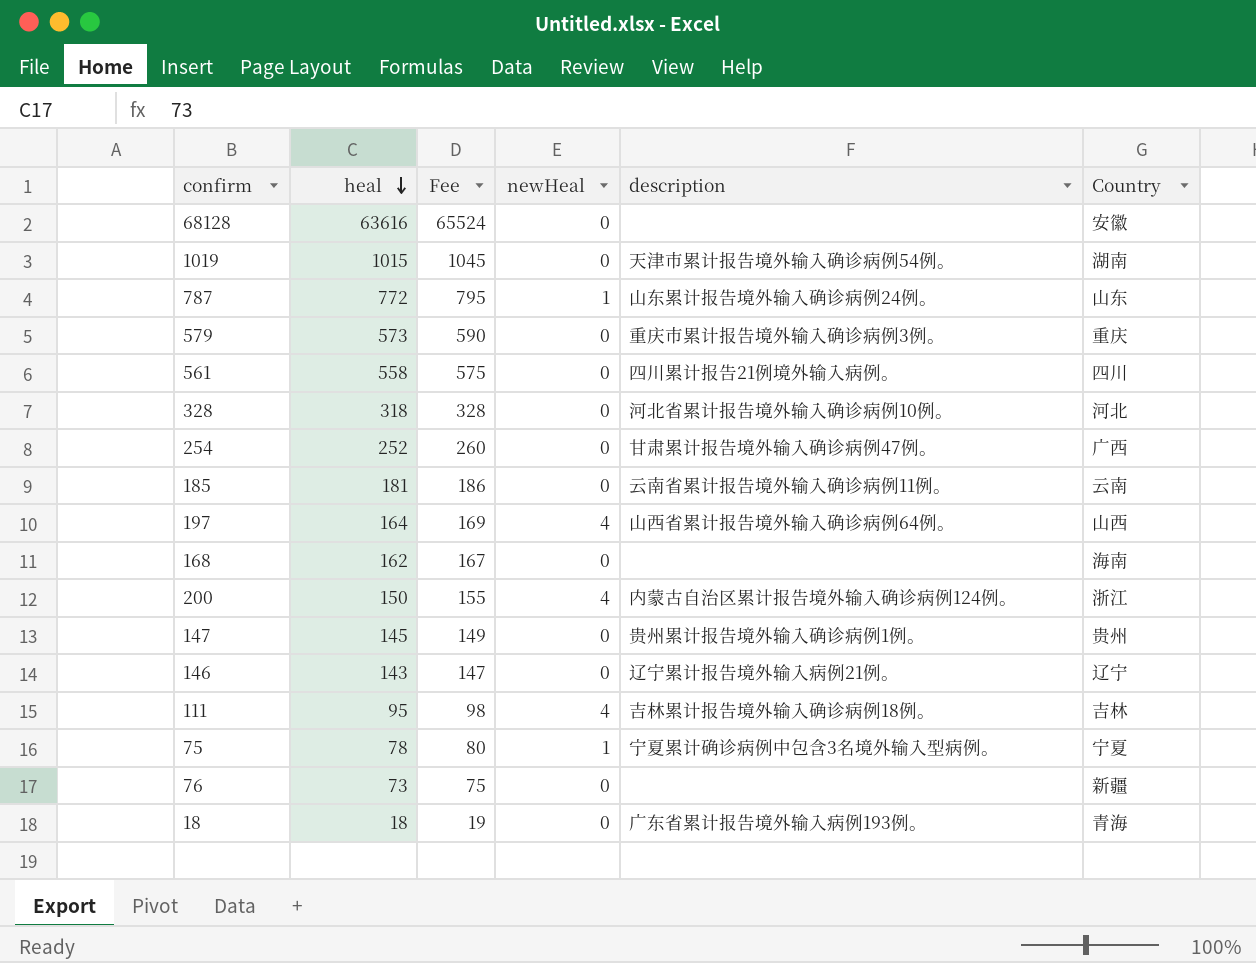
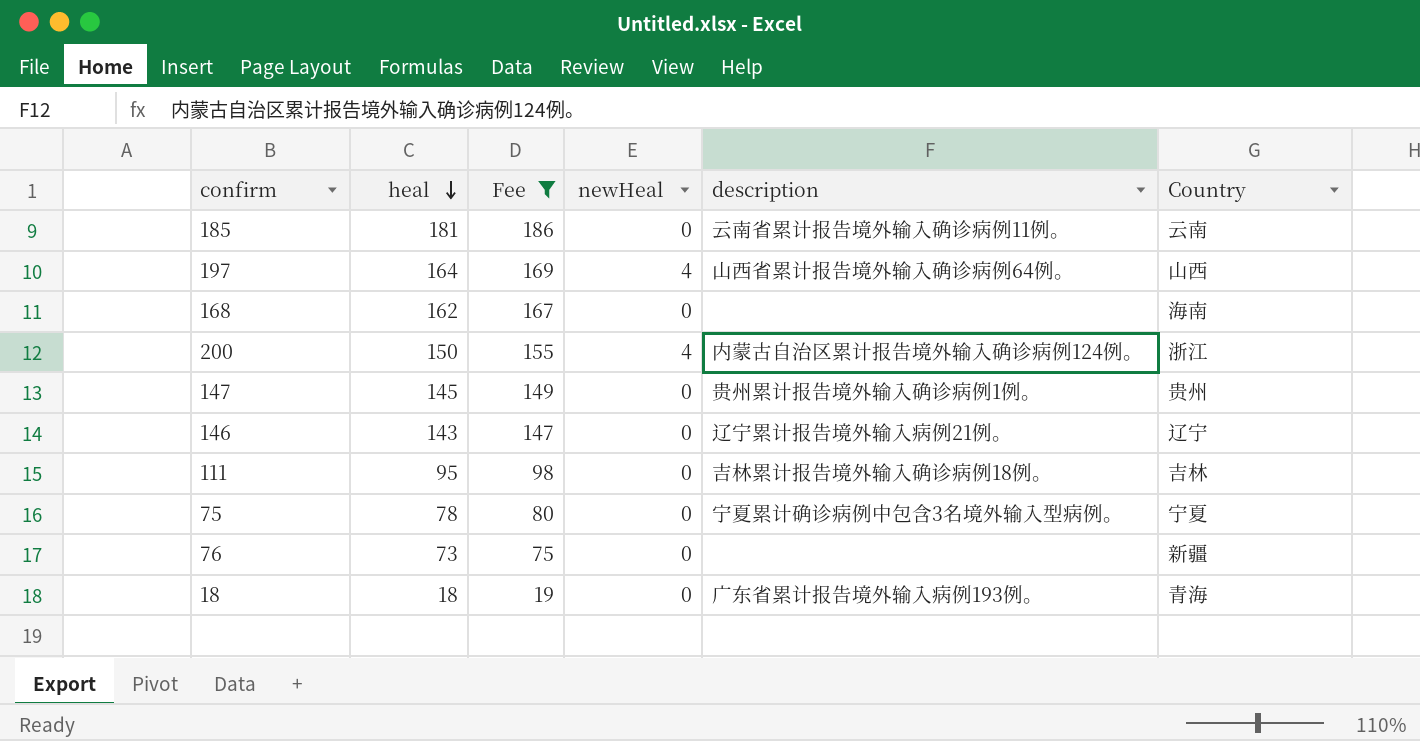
filter: none -> Fee <= 186
111 | newHeal: 4 -> 0
75 | newHeal: 1 -> 0

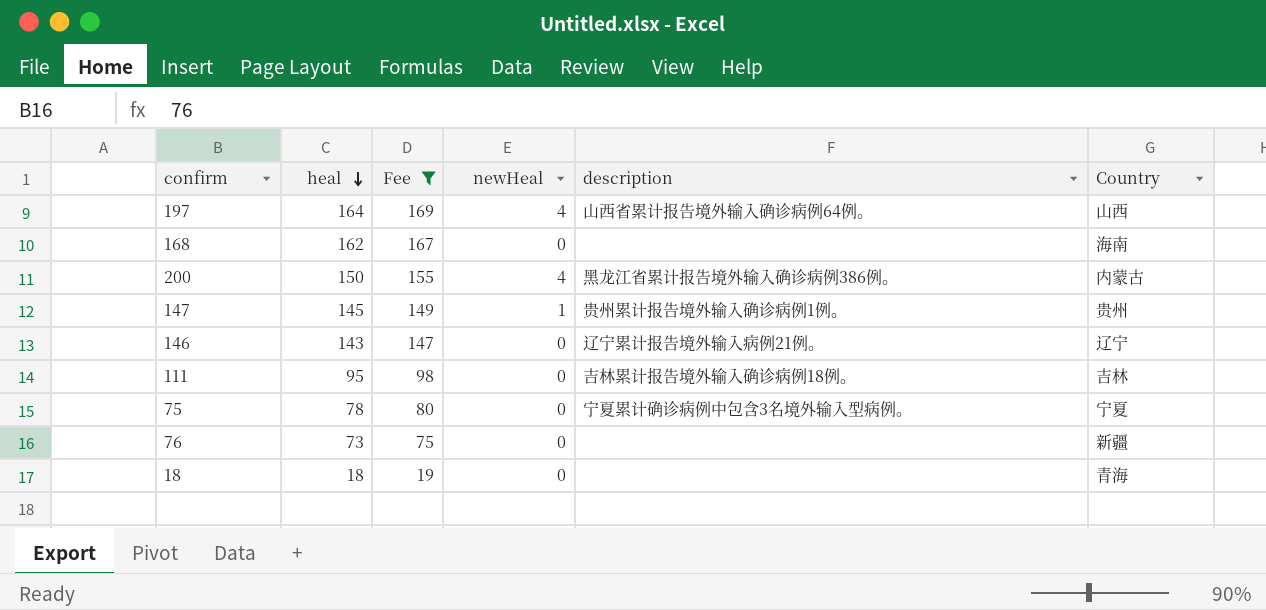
row 185: 181 | 186 | 0 | 云南省累计报告境外输入确诊病例11例。 | 云南 -> none
200 | description: 内蒙古自治区累计报告境外输入确诊病例124例。 -> 黑龙江省累计报告境外输入确诊病例386例。
200 | Country: 浙江 -> 内蒙古
147 | newHeal: 0 -> 1
18 | description: 广东省累计报告境外输入病例193例。 -> none

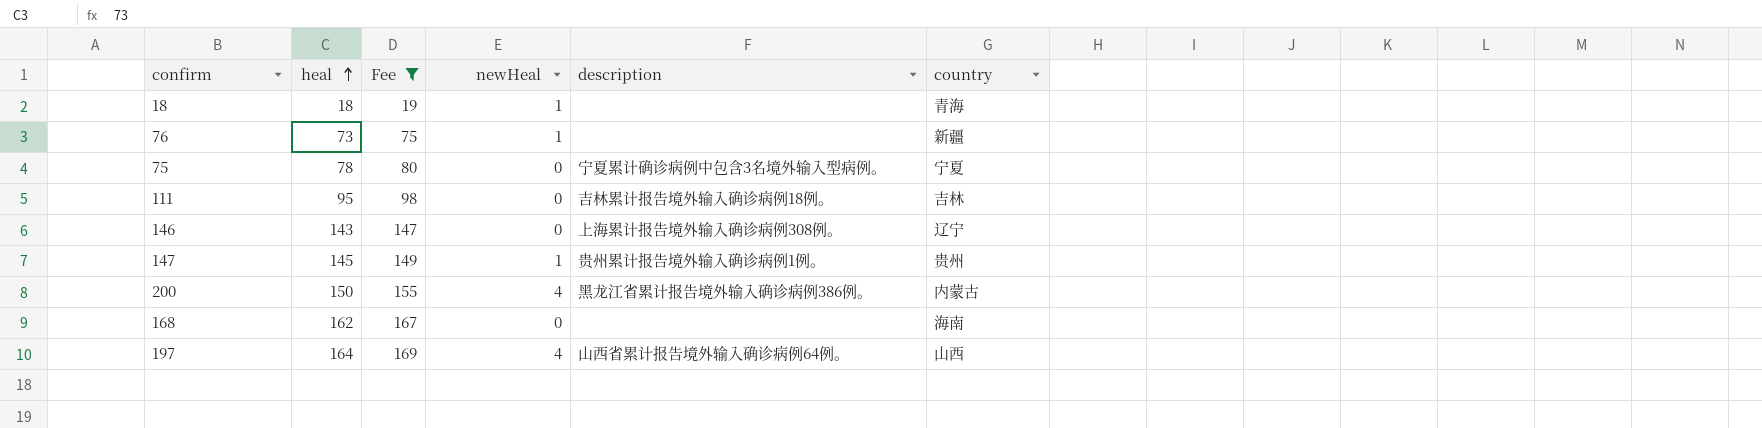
row order: heal descending -> heal ascending
column name: Country -> country
18 | newHeal: 0 -> 1
76 | newHeal: 0 -> 1
146 | description: 辽宁累计报告境外输入病例21例。 -> 上海累计报告境外输入确诊病例308例。

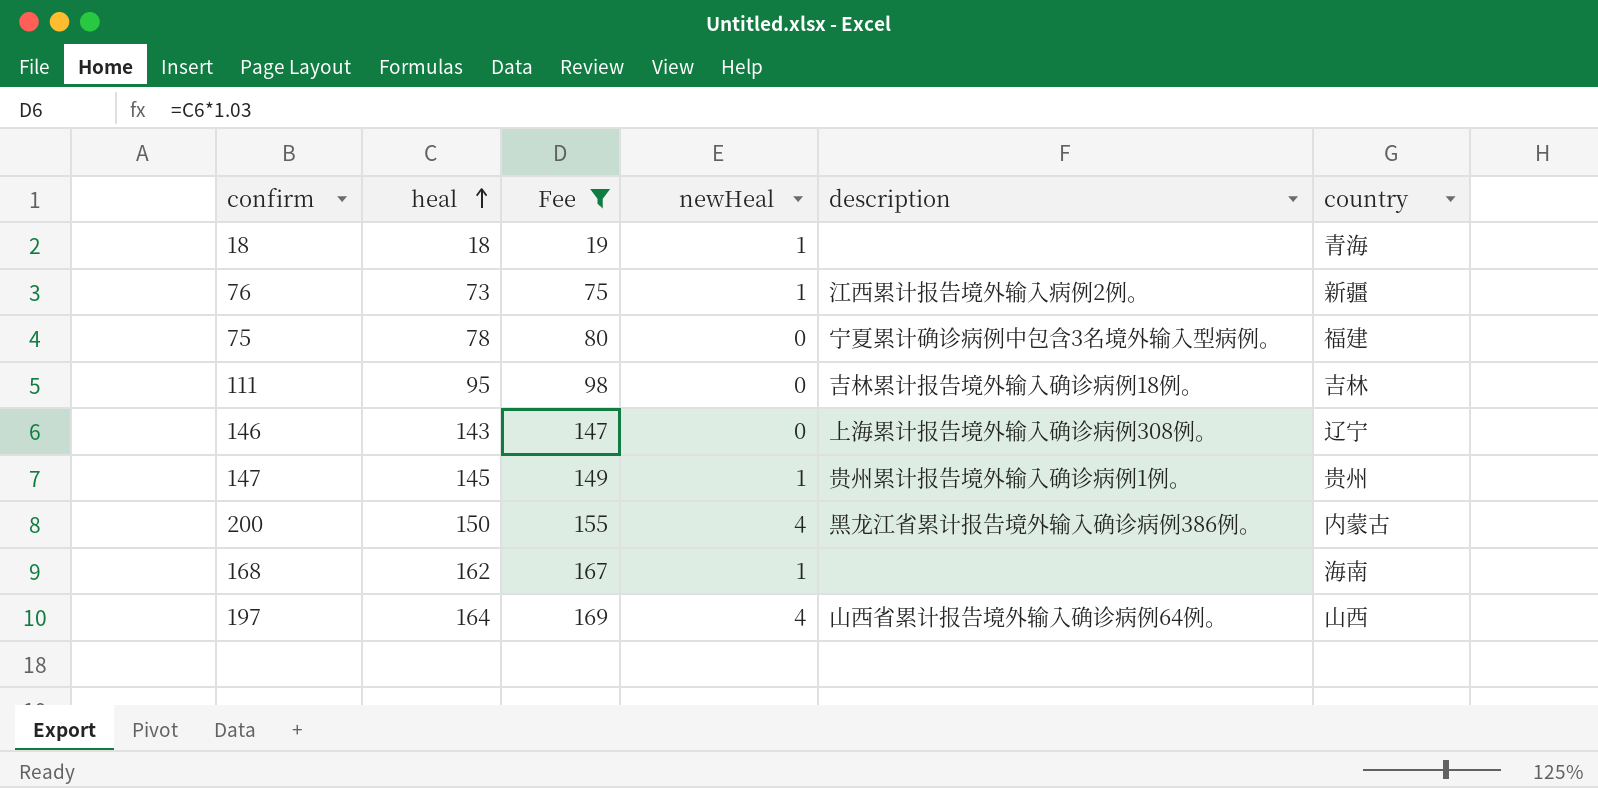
76 | description: none -> 江西累计报告境外输入病例2例。
75 | country: 宁夏 -> 福建
168 | newHeal: 0 -> 1

